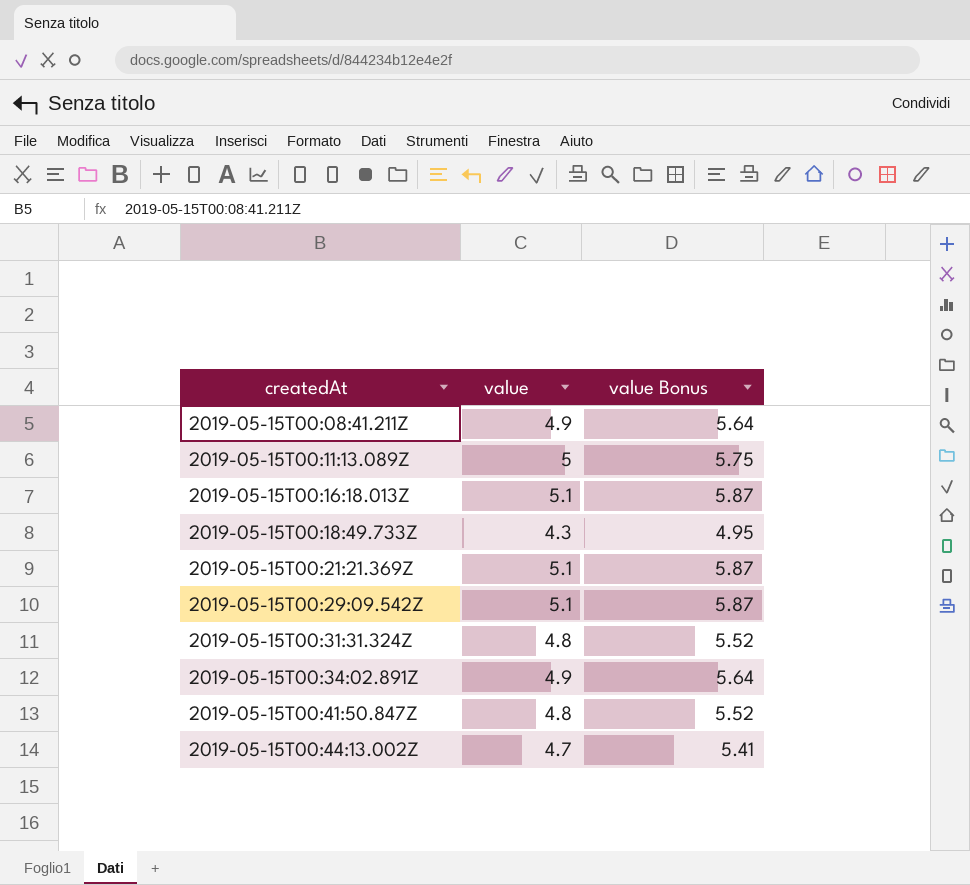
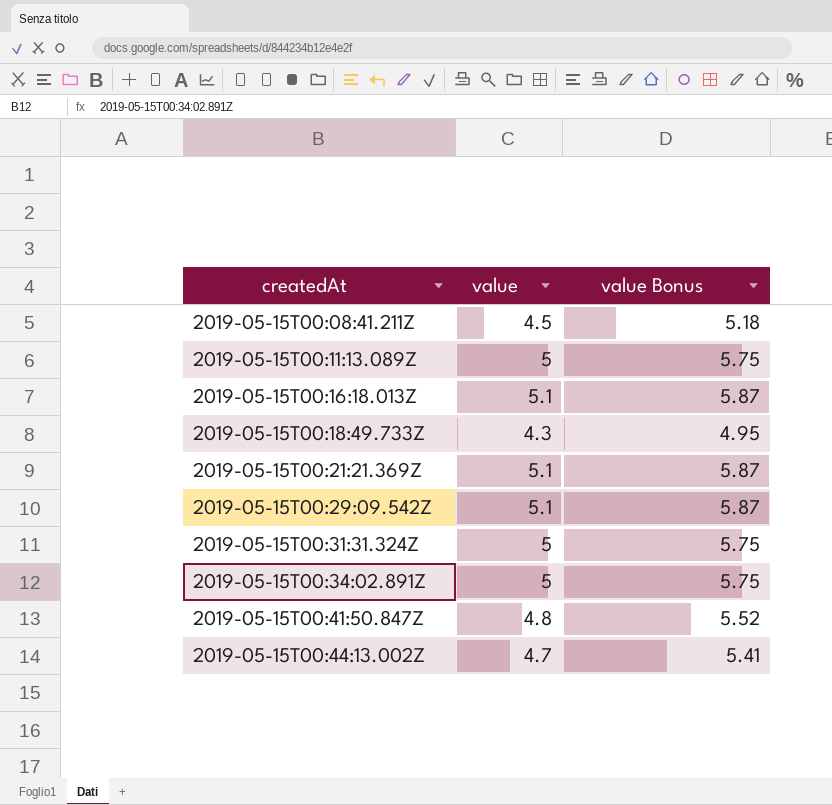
2019-05-15T00:08:41.211Z | value: 4.9 -> 4.5
2019-05-15T00:08:41.211Z | value Bonus: 5.64 -> 5.18
2019-05-15T00:31:31.324Z | value: 4.8 -> 5
2019-05-15T00:31:31.324Z | value Bonus: 5.52 -> 5.75
2019-05-15T00:34:02.891Z | value: 4.9 -> 5
2019-05-15T00:34:02.891Z | value Bonus: 5.64 -> 5.75

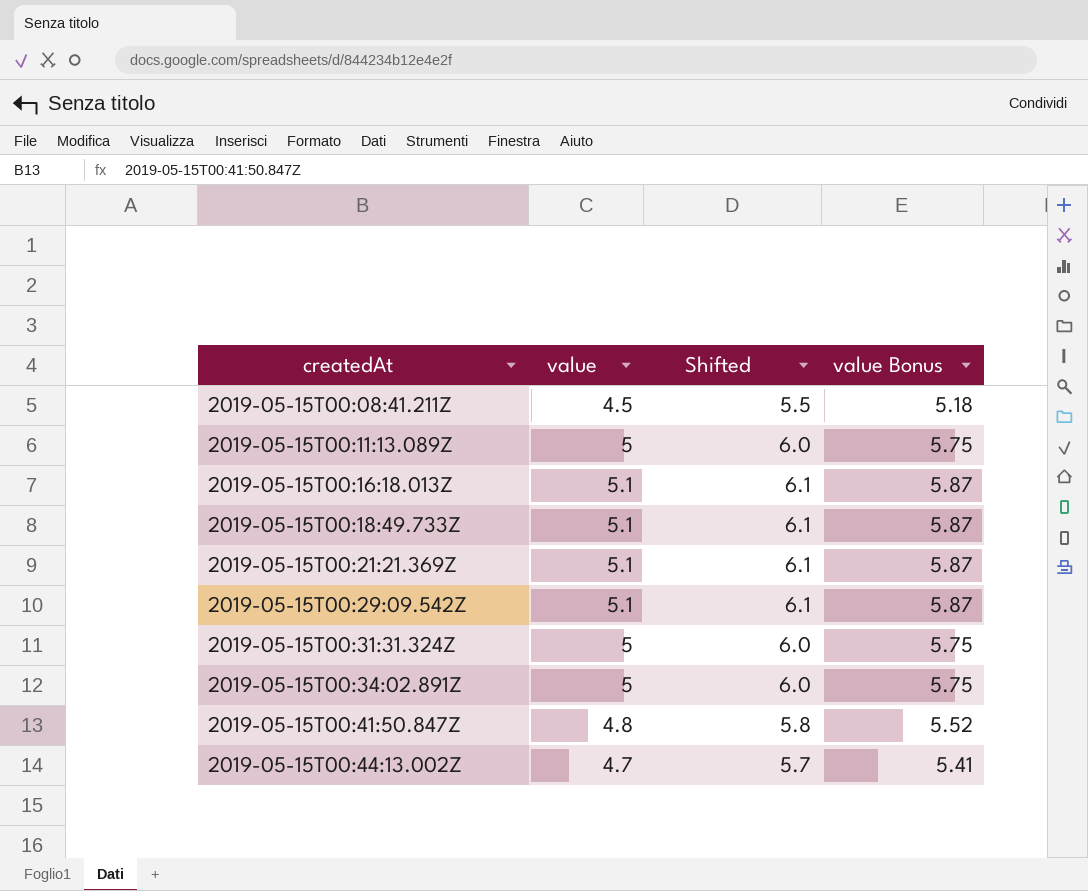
column Shifted | formula: none -> [value] + 1
2019-05-15T00:18:49.733Z | value: 4.3 -> 5.1
2019-05-15T00:18:49.733Z | value Bonus: 4.95 -> 5.87

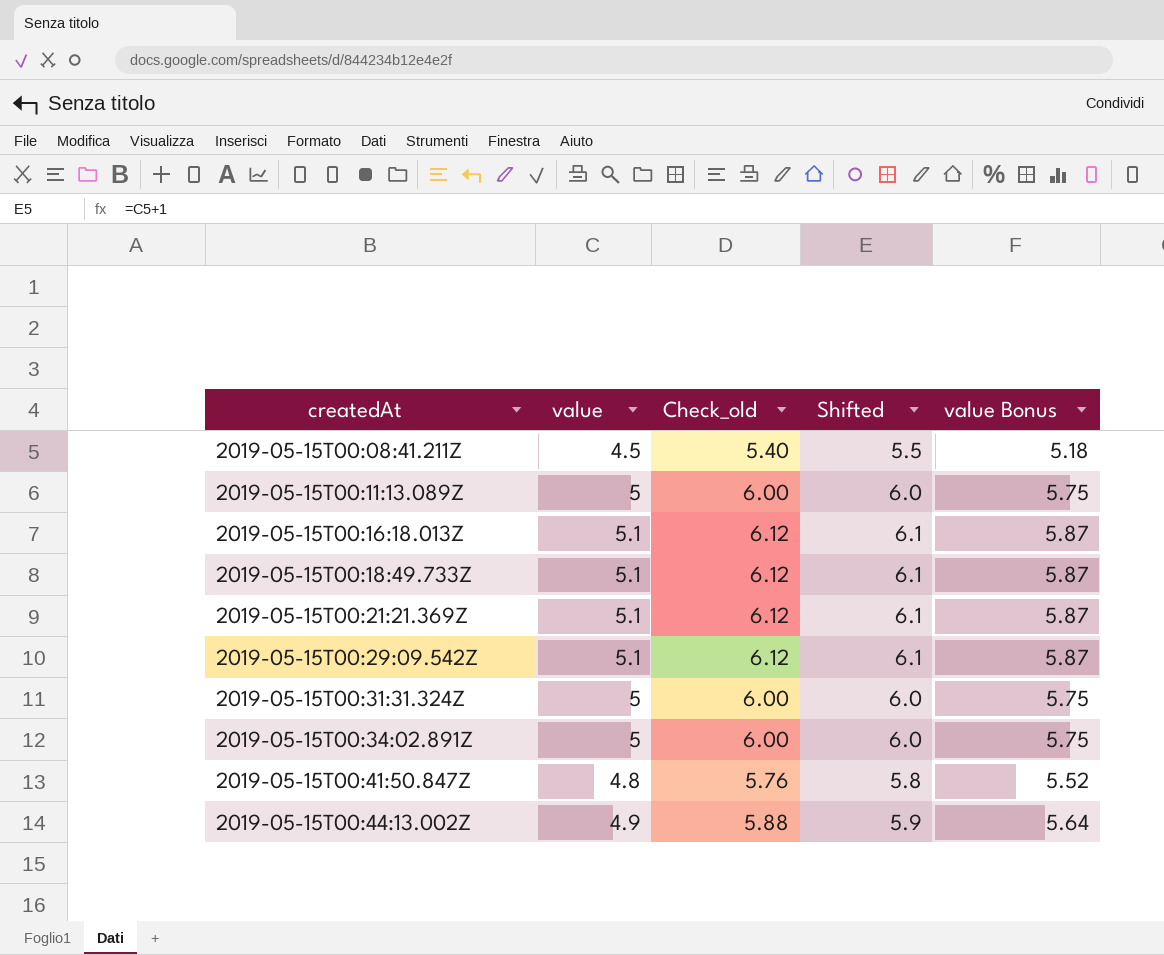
column Check_old | formula: none -> [value] * 1.2
2019-05-15T00:44:13.002Z | value: 4.7 -> 4.9
2019-05-15T00:44:13.002Z | Shifted: 5.7 -> 5.9
2019-05-15T00:44:13.002Z | value Bonus: 5.41 -> 5.64

